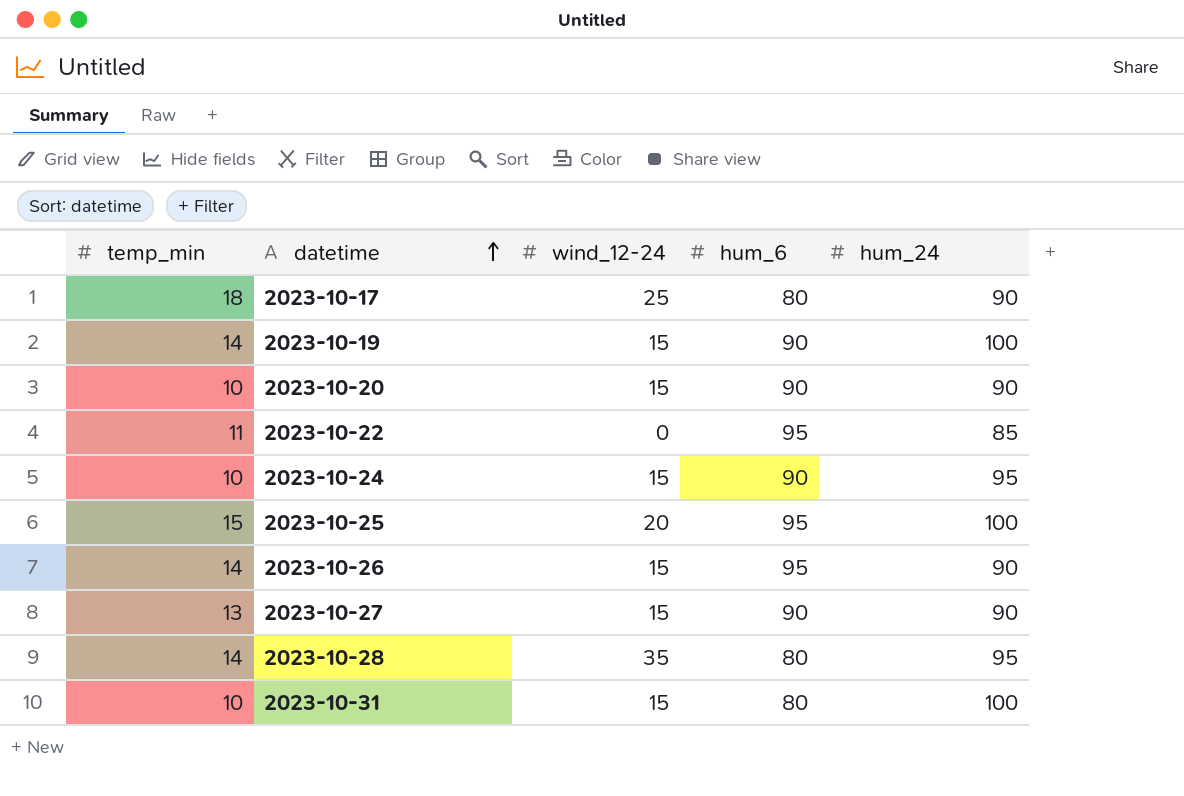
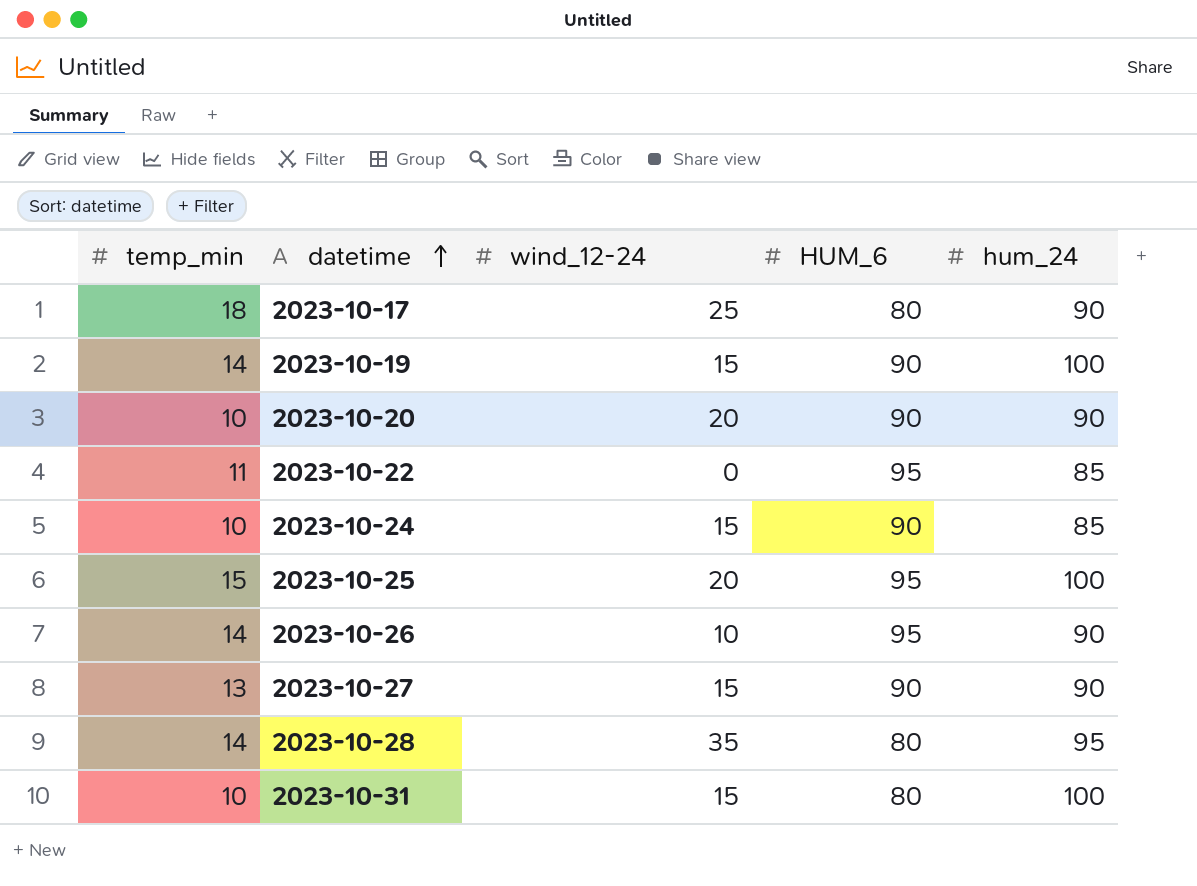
column name: hum_6 -> HUM_6
2023-10-20 | wind_12-24: 15 -> 20
2023-10-24 | hum_24: 95 -> 85
2023-10-26 | wind_12-24: 15 -> 10

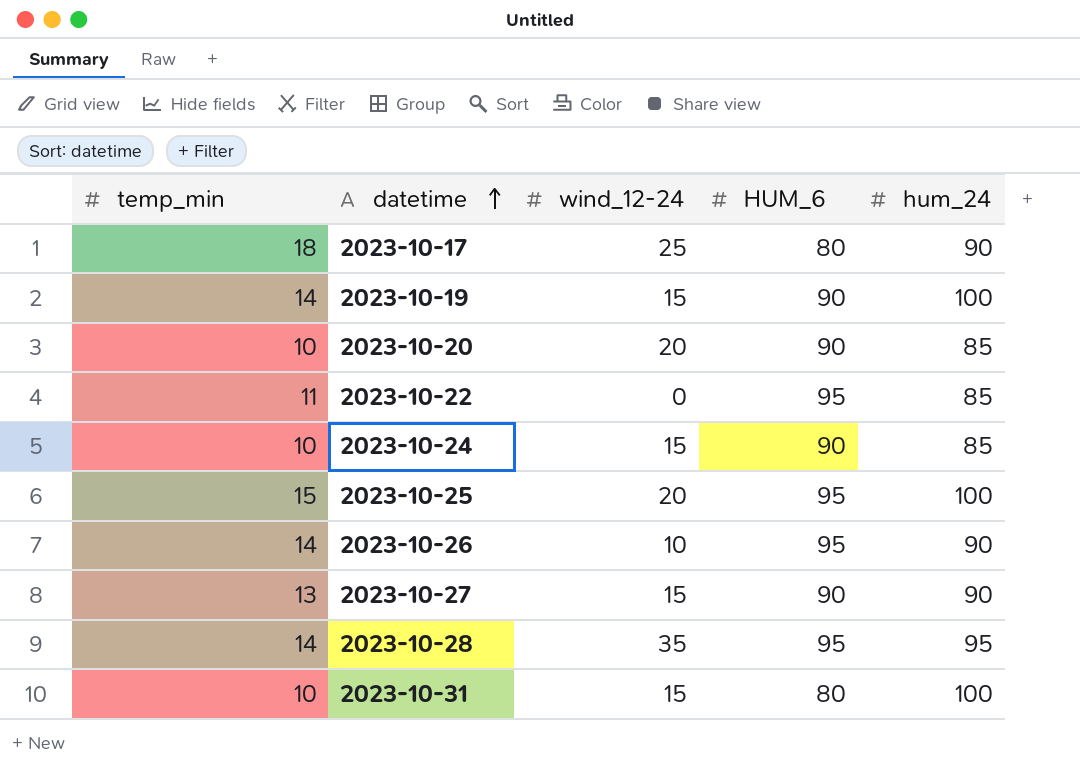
2023-10-20 | hum_24: 90 -> 85
2023-10-28 | HUM_6: 80 -> 95

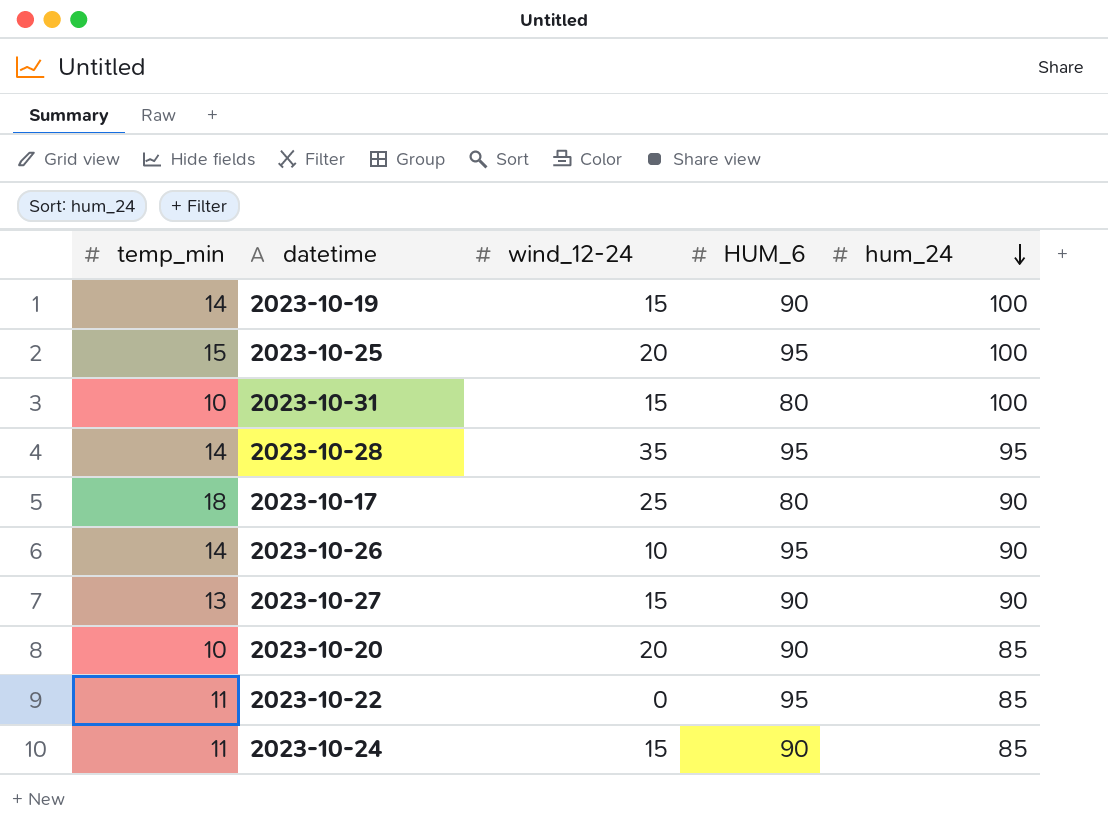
row order: datetime ascending -> hum_24 descending
2023-10-24 | temp_min: 10 -> 11

